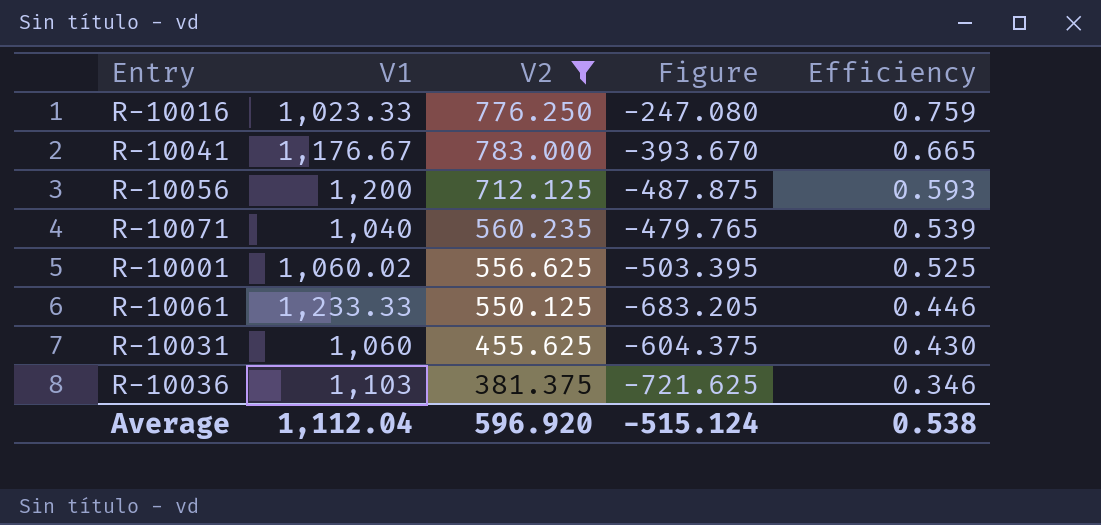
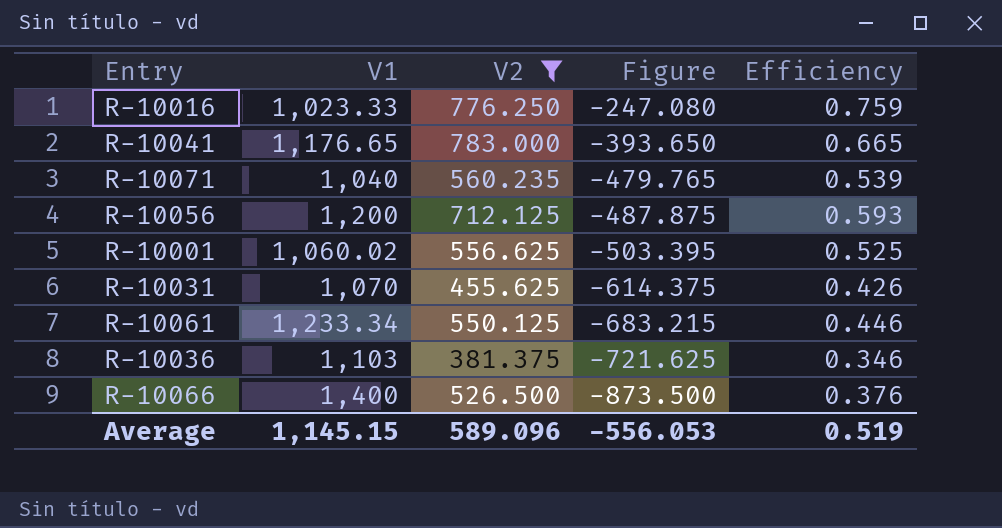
row order: Efficiency descending -> Figure descending
R-10041 | V1: 1,176.67 -> 1,176.65
R-10041 | Figure: -393.670 -> -393.650
R-10031 | V1: 1,060 -> 1,070
R-10031 | Figure: -604.375 -> -614.375
R-10031 | Efficiency: 0.430 -> 0.426
R-10061 | V1: 1,233.33 -> 1,233.34
R-10061 | Figure: -683.205 -> -683.215
row R-10066: none -> 1,400 | 526.500 | -873.500 | 0.376
Average | V1: 1,112.04 -> 1,145.15
Average | V2: 596.920 -> 589.096
Average | Figure: -515.124 -> -556.053
Average | Efficiency: 0.538 -> 0.519

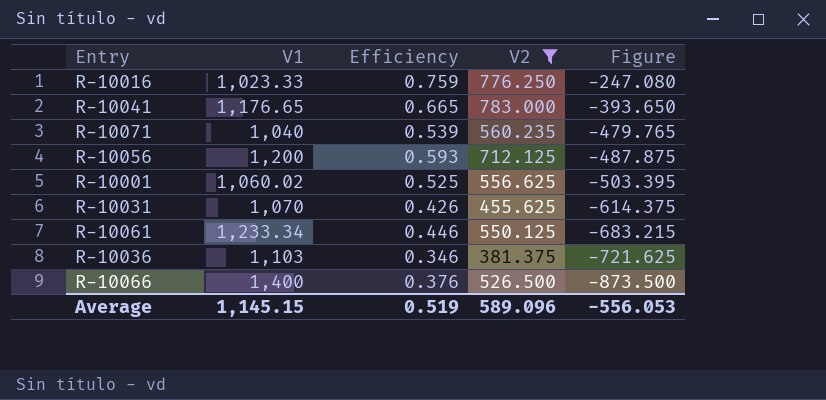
column Efficiency | position: 5 -> 3

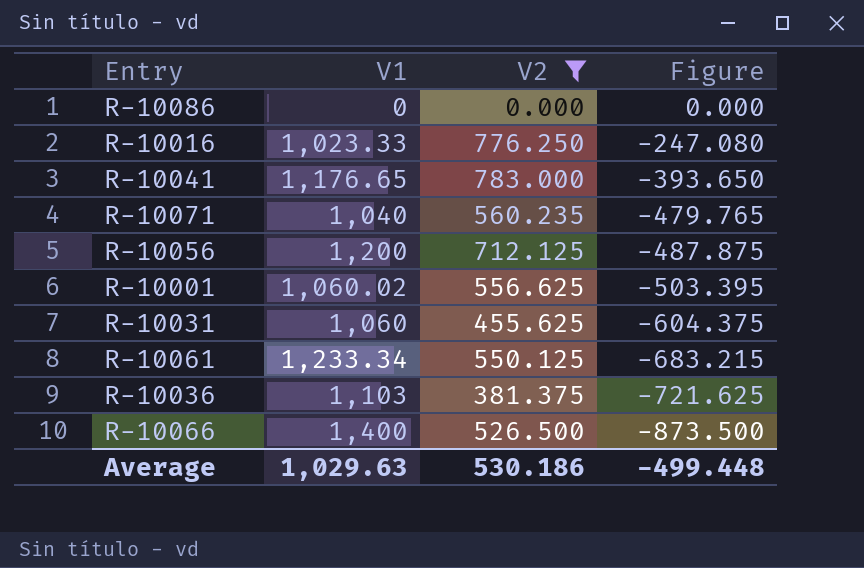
column Efficiency | formula: [V2] / [V1] -> none
row R-10086: none -> 0 | 0.000 | 0.000
R-10031 | V1: 1,070 -> 1,060
R-10031 | Figure: -614.375 -> -604.375
Average | V1: 1,145.15 -> 1,029.63
Average | V2: 589.096 -> 530.186
Average | Figure: -556.053 -> -499.448

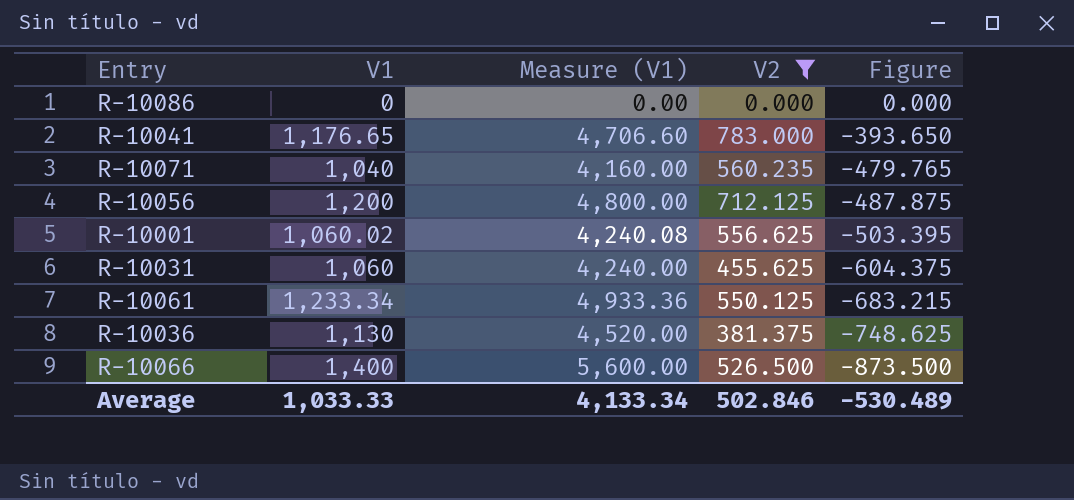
column Measure (V1) | formula: none -> [V1] * 4
row R-10016: 1,023.33 | 776.250 | -247.080 -> none
R-10036 | V1: 1,103 -> 1,130
R-10036 | Figure: -721.625 -> -748.625
Average | V1: 1,029.63 -> 1,033.33
Average | V2: 530.186 -> 502.846
Average | Figure: -499.448 -> -530.489

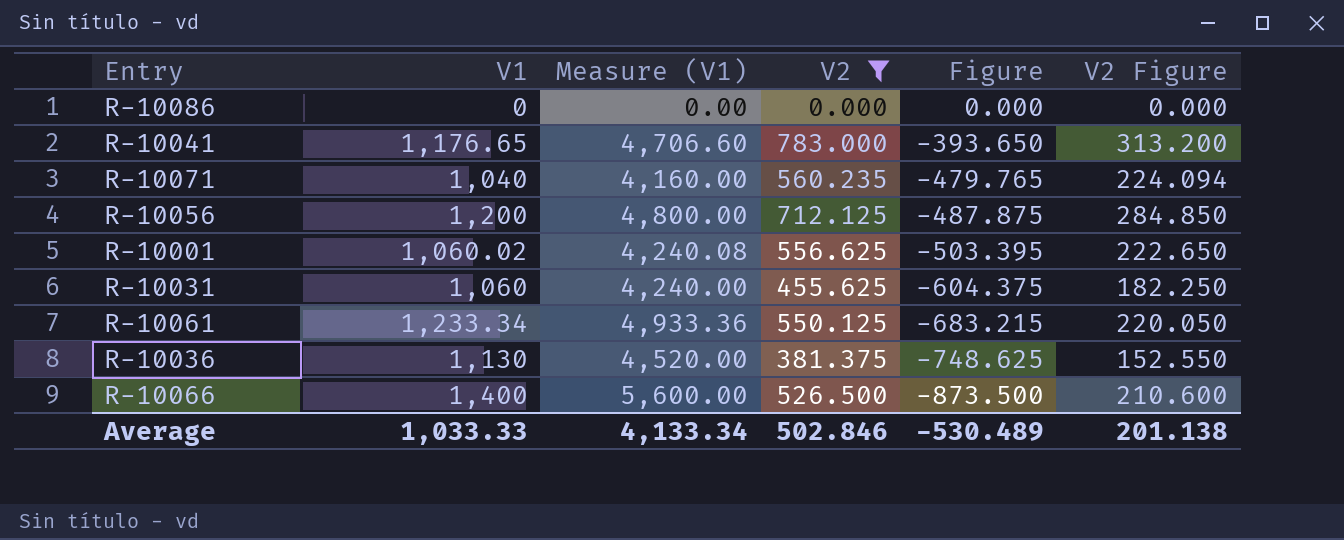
column V2 Figure | formula: none -> [V2] * 0.4

